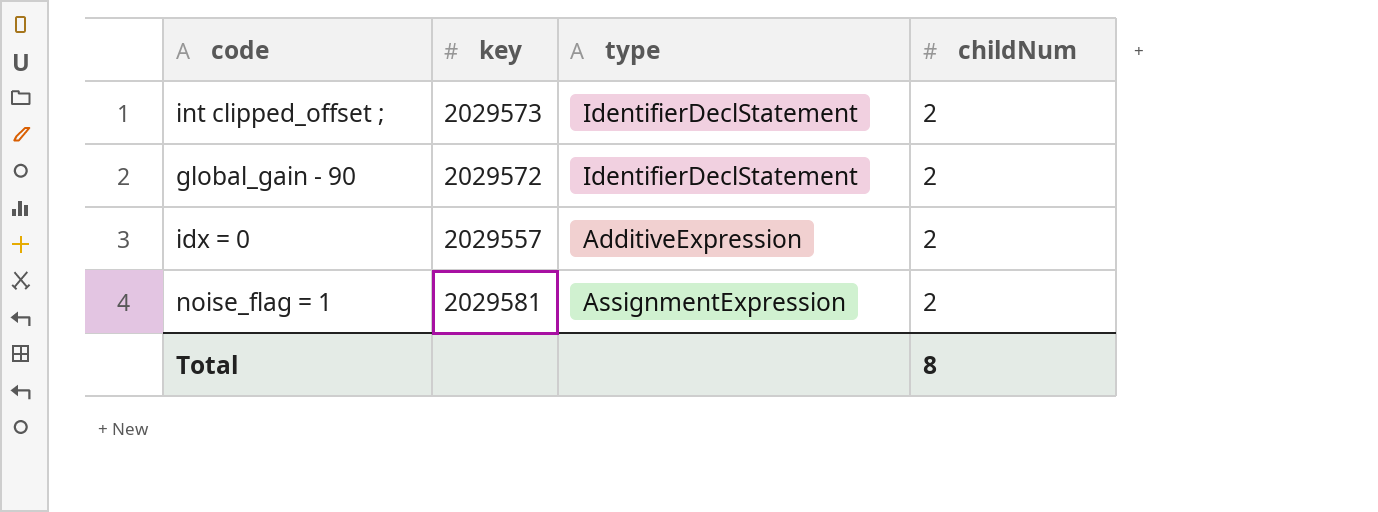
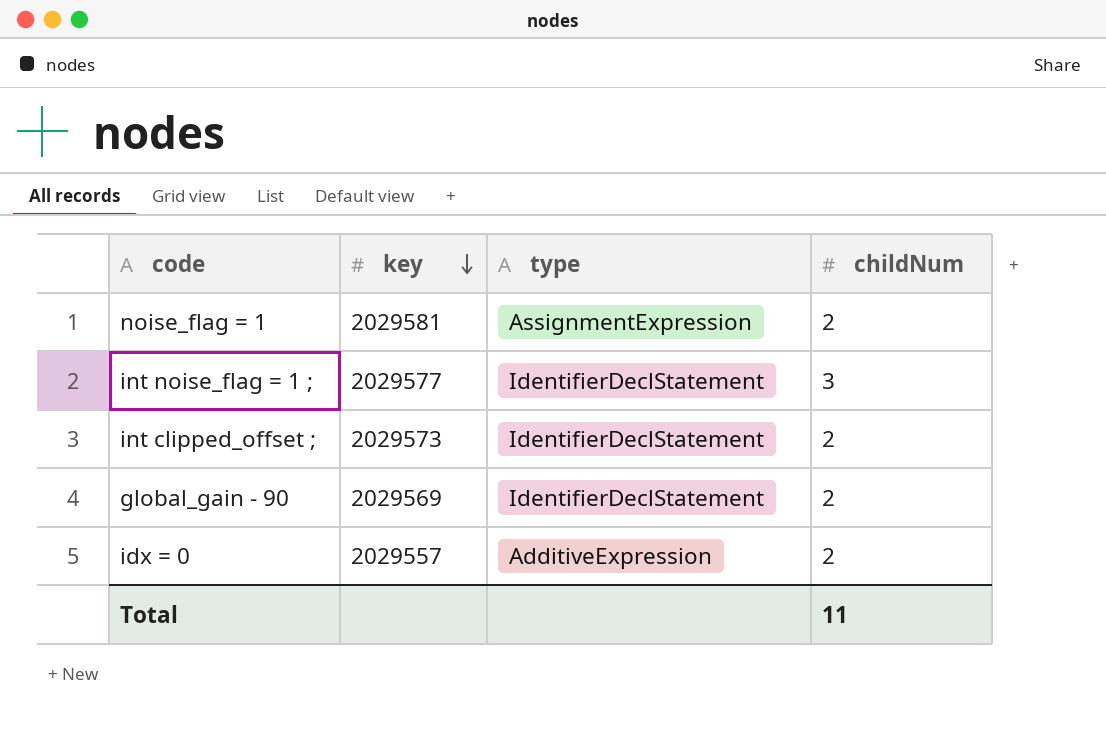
row order: none -> key descending
row int noise_flag = 1 ;: none -> 2029577 | IdentifierDeclStatement | 3
global_gain - 90 | key: 2029572 -> 2029569
Total | childNum: 8 -> 11

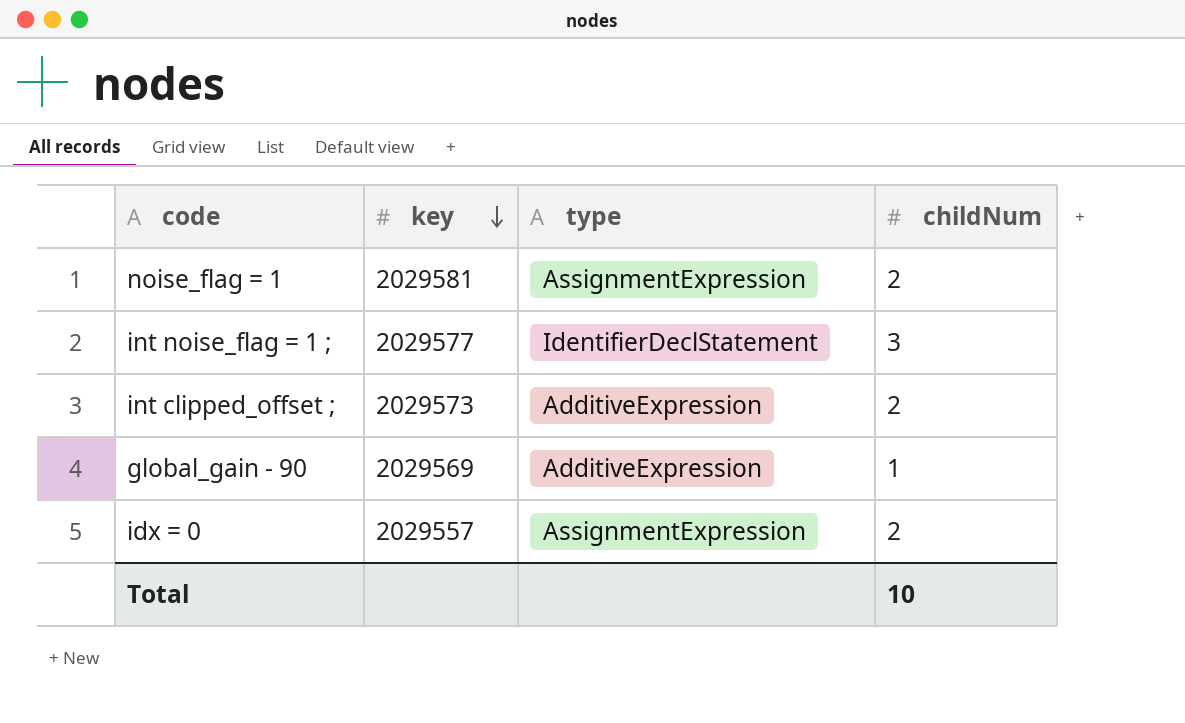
int clipped_offset ; | type: IdentifierDeclStatement -> AdditiveExpression
global_gain - 90 | type: IdentifierDeclStatement -> AdditiveExpression
global_gain - 90 | childNum: 2 -> 1
idx = 0 | type: AdditiveExpression -> AssignmentExpression
Total | childNum: 11 -> 10

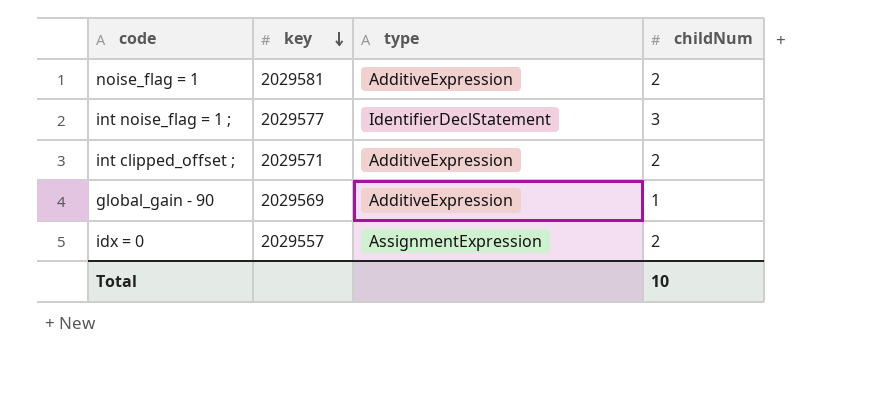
noise_flag = 1 | type: AssignmentExpression -> AdditiveExpression
int clipped_offset ; | key: 2029573 -> 2029571

